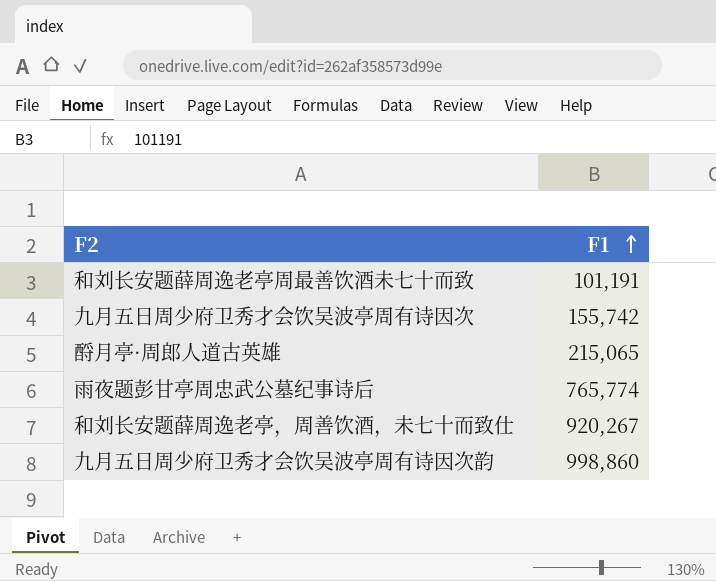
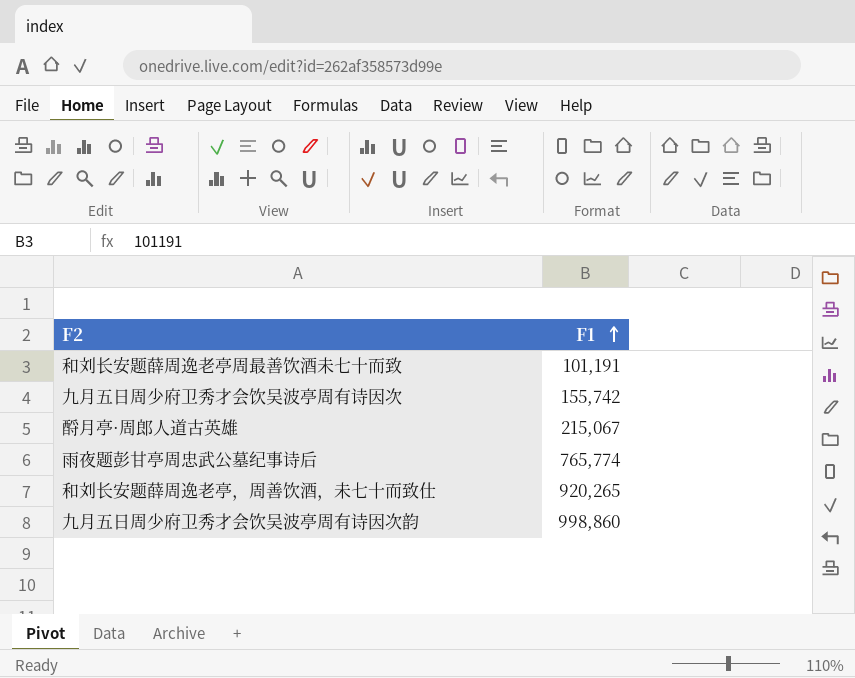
酹月亭·周郎人道古英雄 | F1: 215,065 -> 215,067
和刘长安题薛周逸老亭，周善饮酒，未七十而致仕 | F1: 920,267 -> 920,265

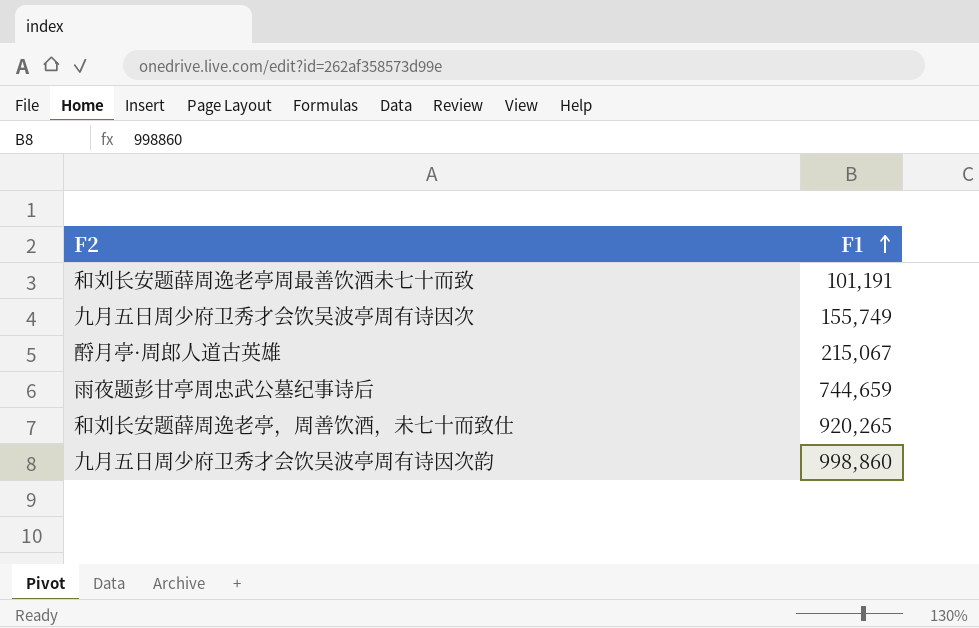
九月五日周少府卫秀才会饮吴波亭周有诗因次 | F1: 155,742 -> 155,749
雨夜题彭甘亭周忠武公墓纪事诗后 | F1: 765,774 -> 744,659

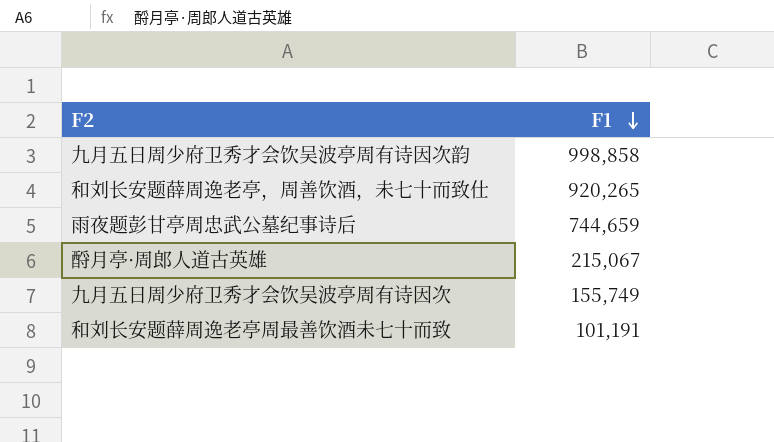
row order: F1 ascending -> F1 descending
九月五日周少府卫秀才会饮吴波亭周有诗因次韵 | F1: 998,860 -> 998,858

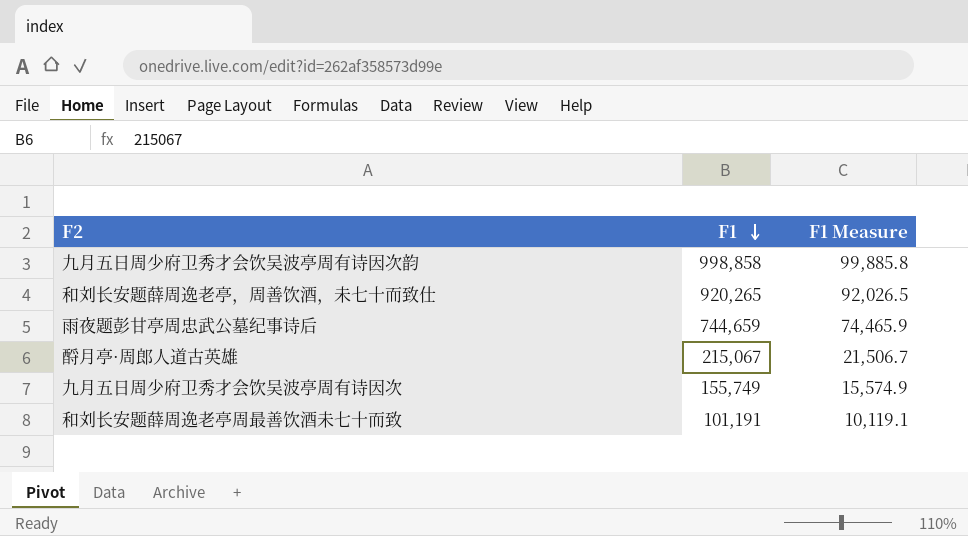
column F1 Measure | formula: none -> [F1] * 0.1

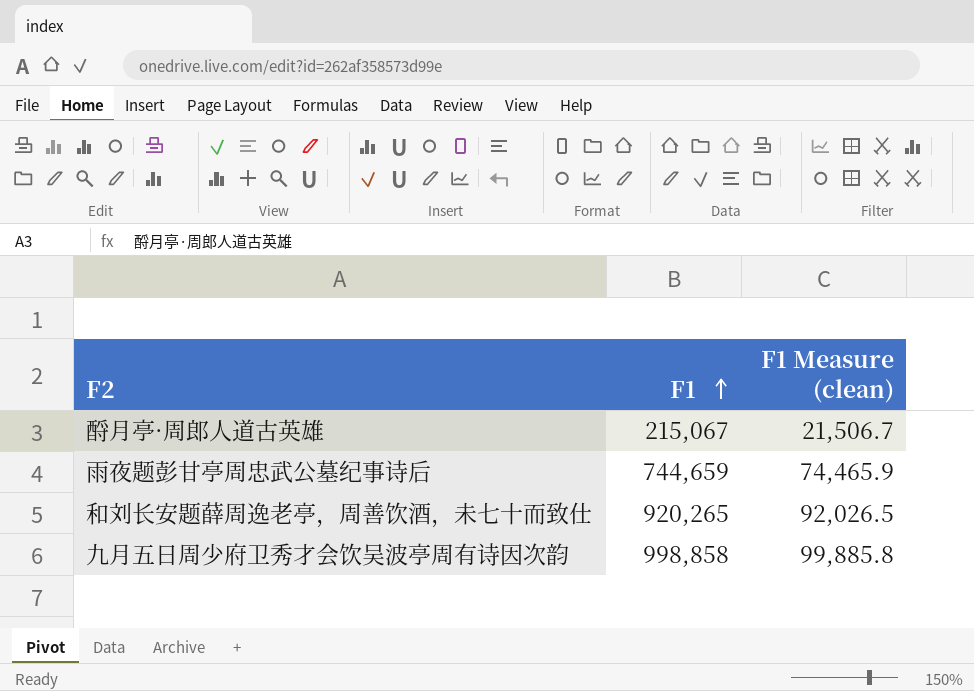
row order: F1 descending -> F1 ascending
column name: F1 Measure -> F1 Measure (clean)
row 九月五日周少府卫秀才会饮吴波亭周有诗因次: 155,749 | 15,574.9 -> none
row 和刘长安题薛周逸老亭周最善饮酒未七十而致: 101,191 | 10,119.1 -> none

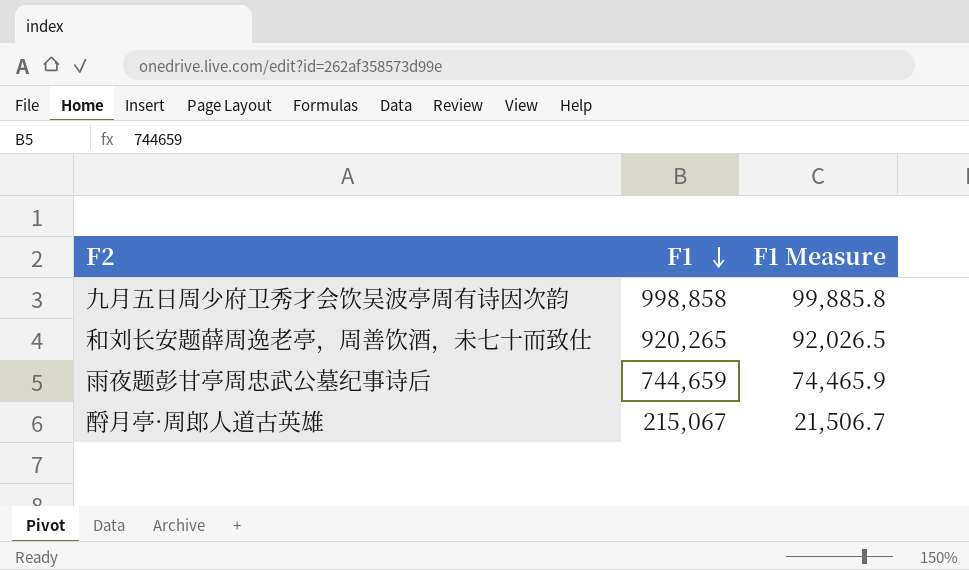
row order: F1 ascending -> F1 descending
column name: F1 Measure (clean) -> F1 Measure

